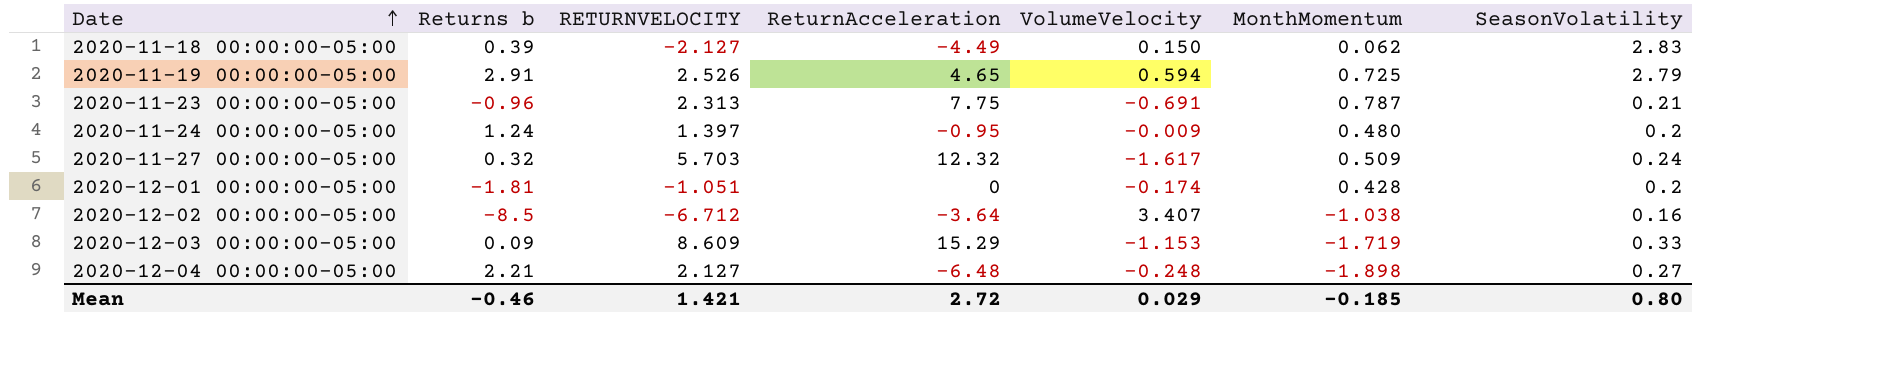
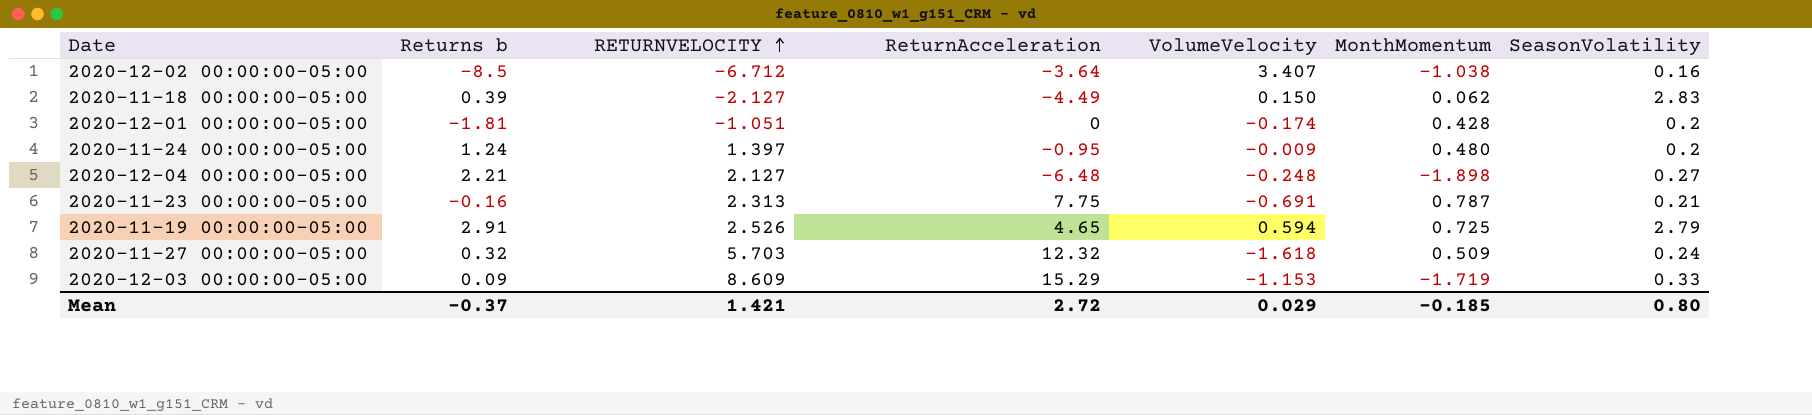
row order: Date ascending -> RETURNVELOCITY ascending
2020-11-23 00:00:00-05:00 | Returns b: -0.96 -> -0.16
2020-11-27 00:00:00-05:00 | VolumeVelocity: -1.617 -> -1.618
Mean | Returns b: -0.46 -> -0.37

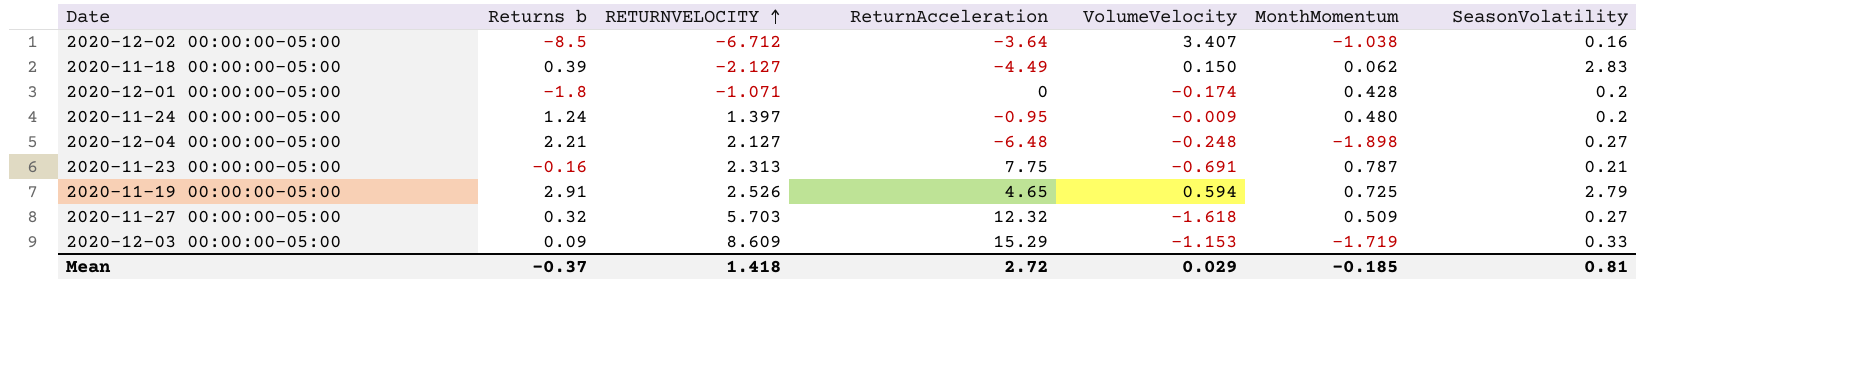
2020-12-01 00:00:00-05:00 | Returns b: -1.81 -> -1.8
2020-12-01 00:00:00-05:00 | RETURNVELOCITY: -1.051 -> -1.071
2020-11-27 00:00:00-05:00 | SeasonVolatility: 0.24 -> 0.27
Mean | RETURNVELOCITY: 1.421 -> 1.418
Mean | SeasonVolatility: 0.80 -> 0.81

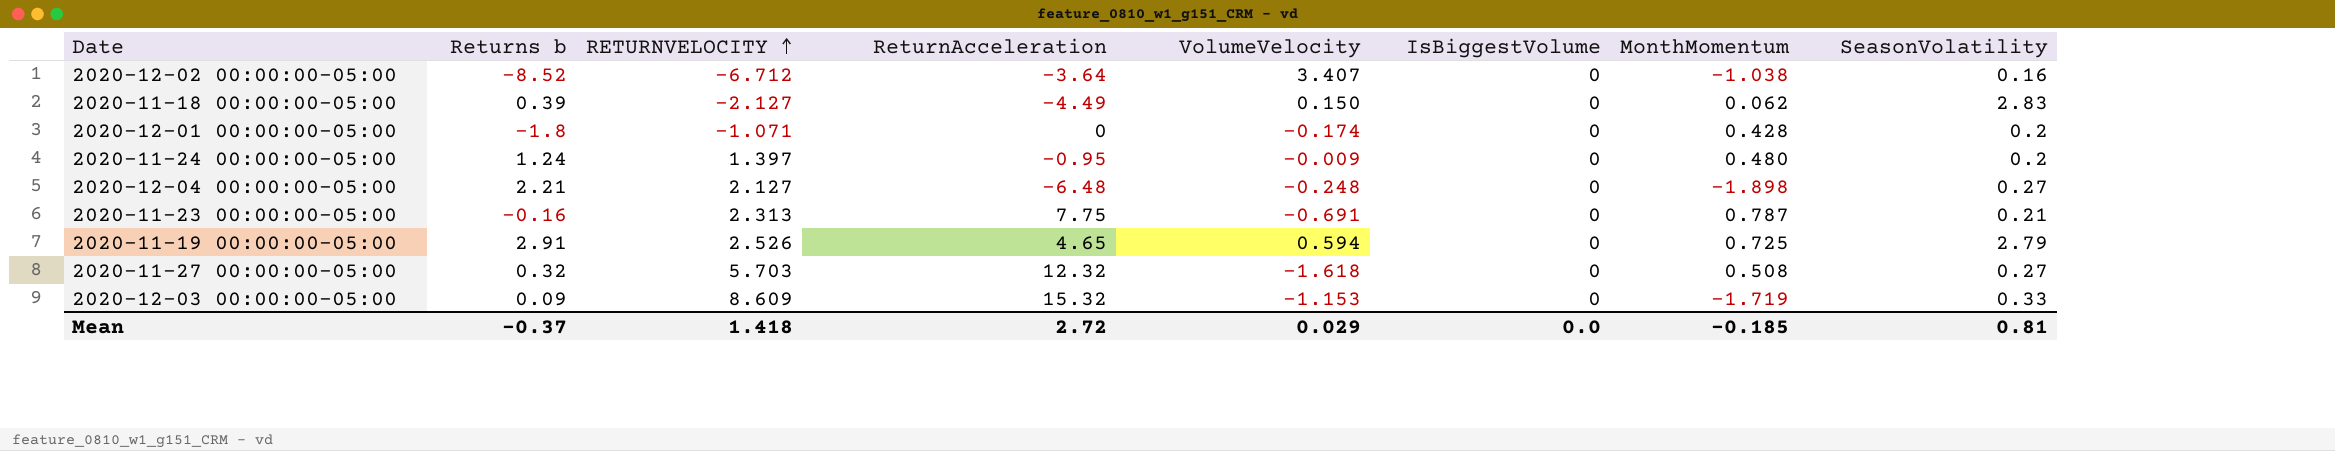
column IsBiggestVolume | position: none -> 6
2020-12-02 00:00:00-05:00 | Returns b: -8.5 -> -8.52
2020-11-27 00:00:00-05:00 | MonthMomentum: 0.509 -> 0.508
2020-12-03 00:00:00-05:00 | ReturnAcceleration: 15.29 -> 15.32

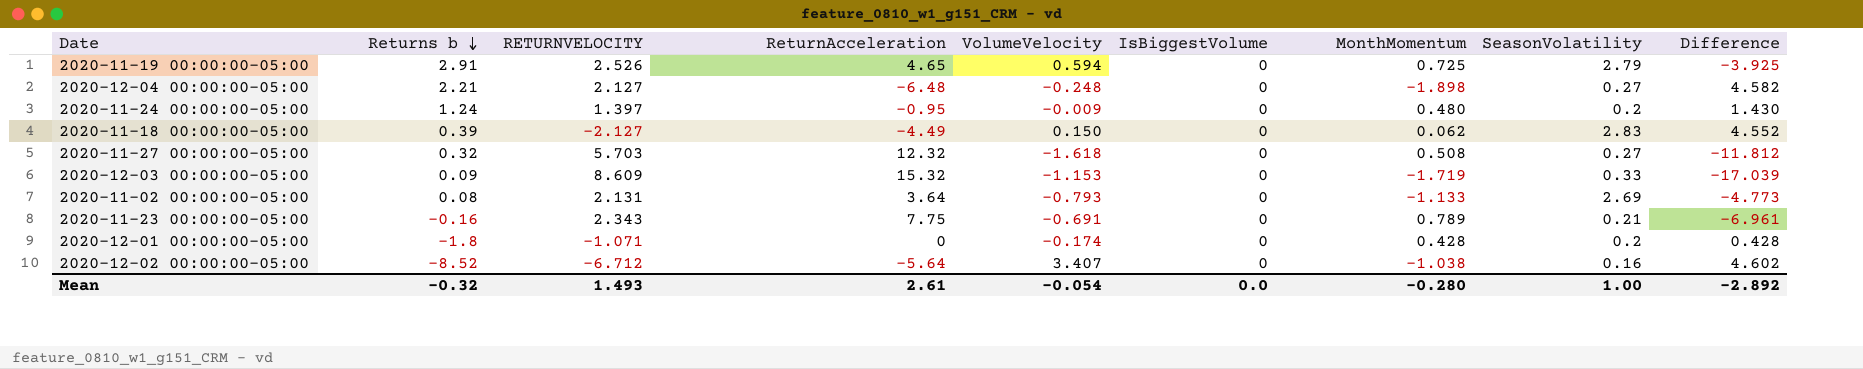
row order: RETURNVELOCITY ascending -> Returns b descending
column Difference | formula: none -> [MonthMomentum] - [ReturnAcceleration]
row 2020-11-02 00:00:00-05:00: none -> 0.08 | 2.131 | 3.64 | -0.793 | 0 | -1.133 | 2.69 | -4.773
2020-11-23 00:00:00-05:00 | RETURNVELOCITY: 2.313 -> 2.343
2020-11-23 00:00:00-05:00 | MonthMomentum: 0.787 -> 0.789
2020-12-02 00:00:00-05:00 | ReturnAcceleration: -3.64 -> -5.64
Mean | Returns b: -0.37 -> -0.32
Mean | RETURNVELOCITY: 1.418 -> 1.493
Mean | ReturnAcceleration: 2.72 -> 2.61
Mean | VolumeVelocity: 0.029 -> -0.054
Mean | MonthMomentum: -0.185 -> -0.280
Mean | SeasonVolatility: 0.81 -> 1.00

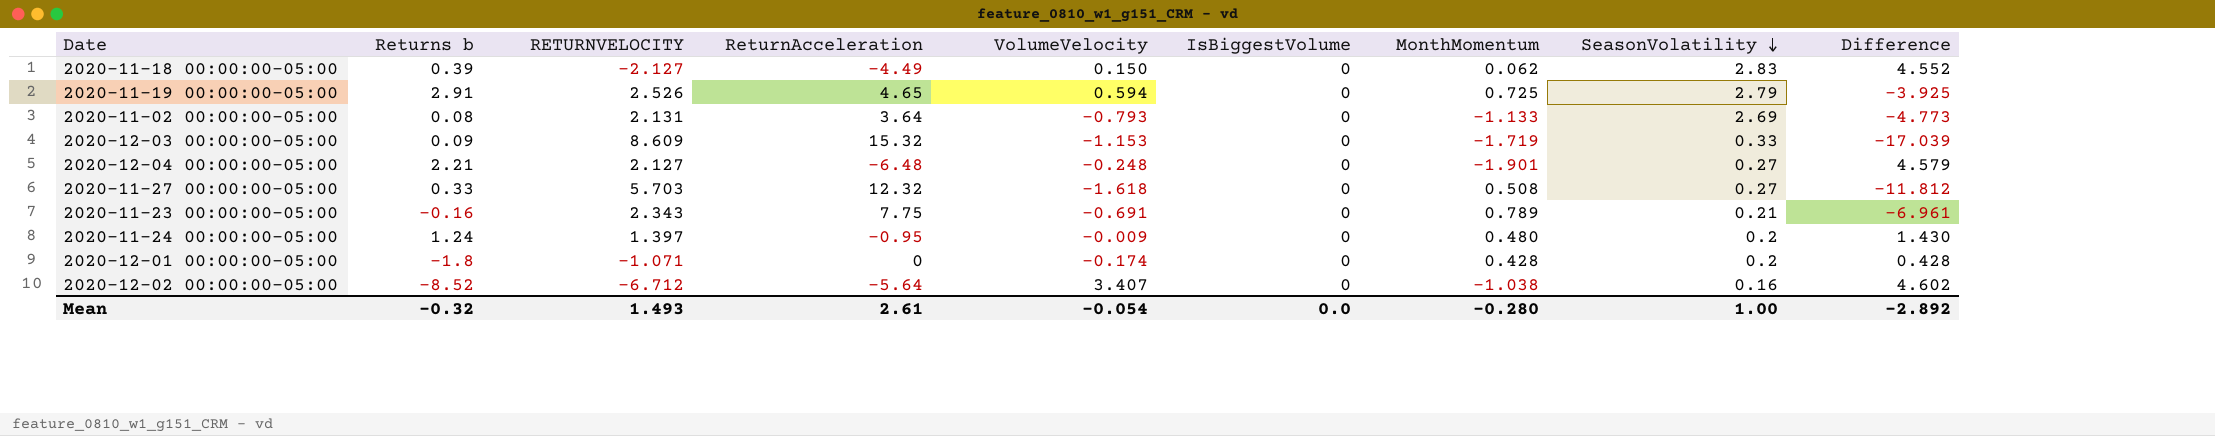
row order: Returns b descending -> SeasonVolatility descending
2020-12-04 00:00:00-05:00 | MonthMomentum: -1.898 -> -1.901
2020-12-04 00:00:00-05:00 | Difference: 4.582 -> 4.579
2020-11-27 00:00:00-05:00 | Returns b: 0.32 -> 0.33

